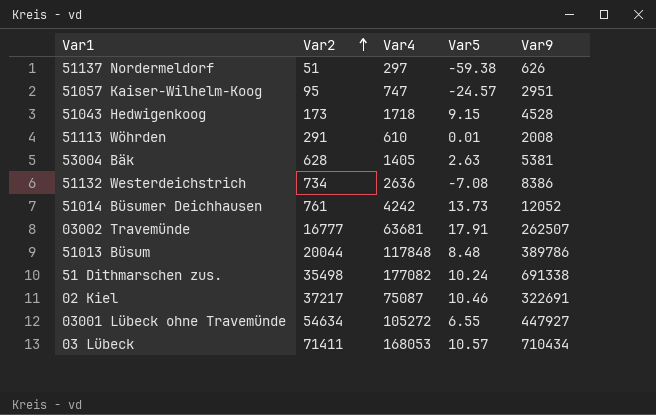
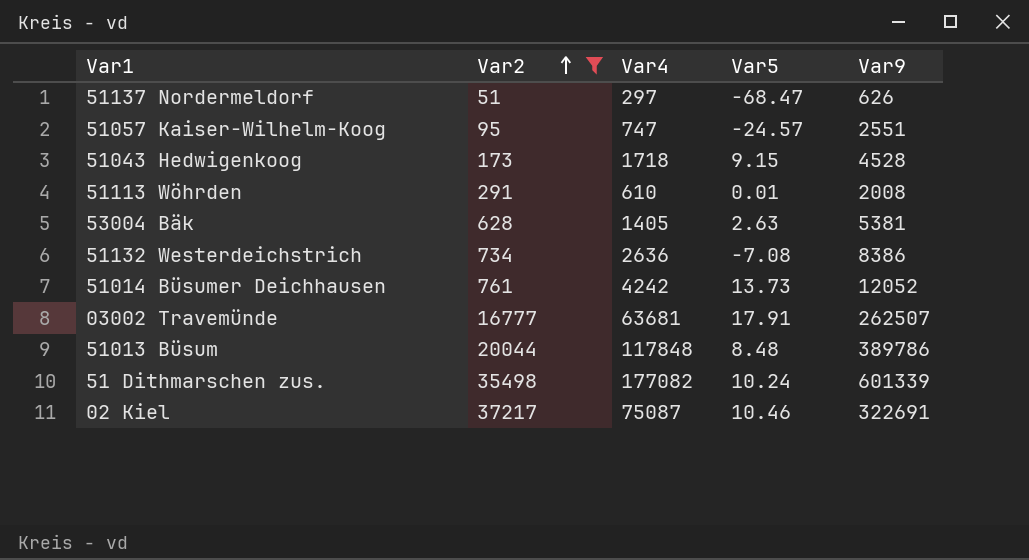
filter: none -> Var2 <= 37217
51137 Nordermeldorf | Var5: -59.38 -> -68.47
51057 Kaiser-Wilhelm-Koog | Var9: 2951 -> 2551
51 Dithmarschen zus. | Var9: 691338 -> 601339

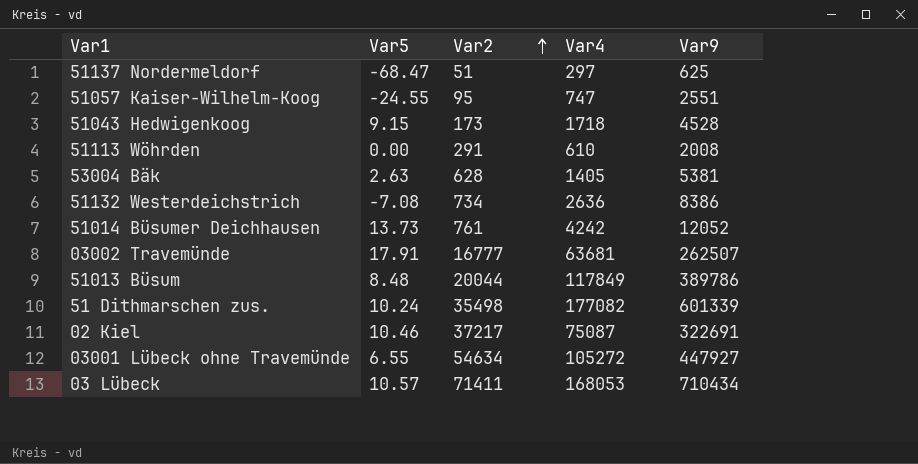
filter: Var2 <= 37217 -> none
column Var5 | position: 4 -> 2
51137 Nordermeldorf | Var9: 626 -> 625
51057 Kaiser-Wilhelm-Koog | Var5: -24.57 -> -24.55
51113 Wöhrden | Var5: 0.01 -> 0.00
51013 Büsum | Var4: 117848 -> 117849

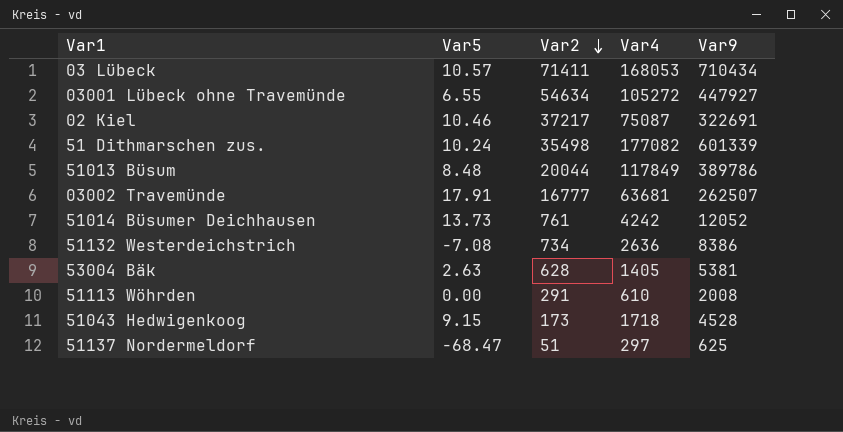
row order: Var2 ascending -> Var2 descending
row 51057 Kaiser-Wilhelm-Koog: -24.55 | 95 | 747 | 2551 -> none

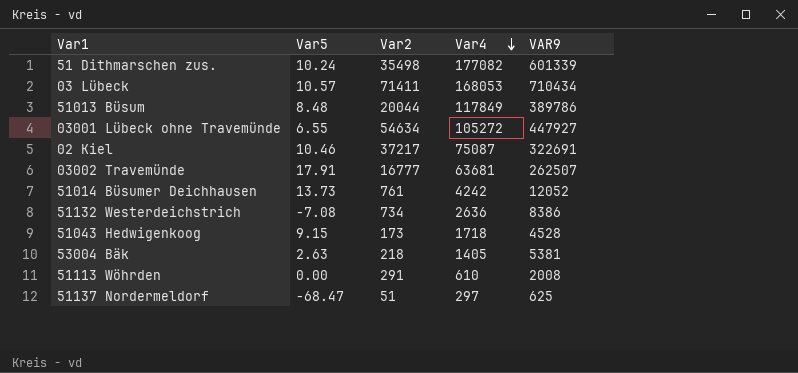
row order: Var2 descending -> Var4 descending
column name: Var9 -> VAR9
53004 Bäk | Var2: 628 -> 218

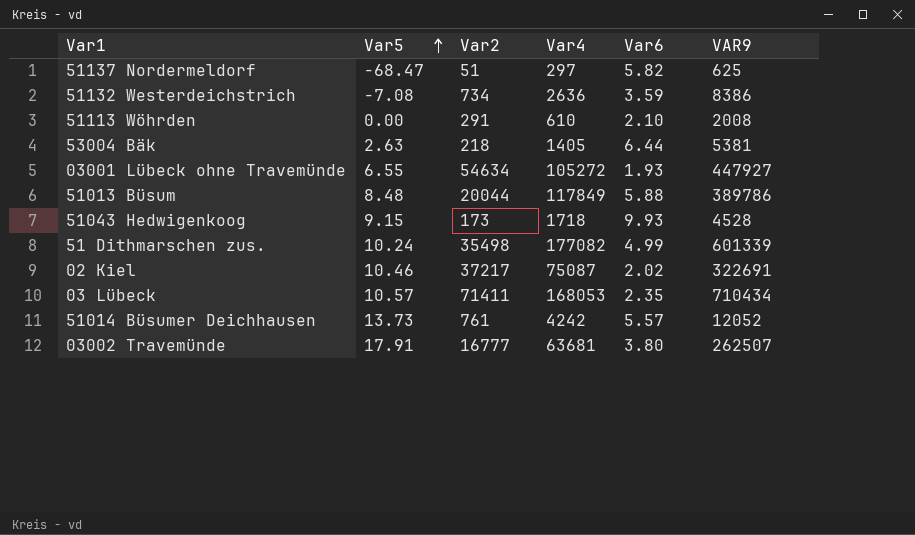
row order: Var4 descending -> Var5 ascending
column Var6 | formula: none -> [Var4] / [Var2]

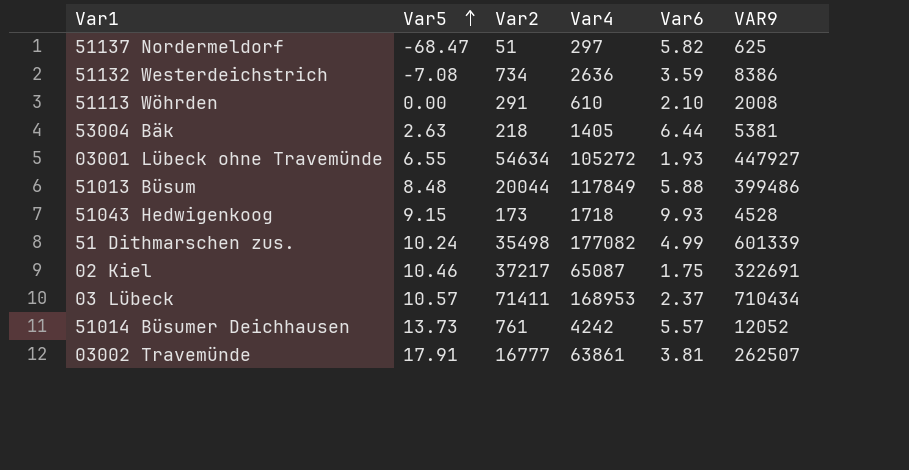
51013 Büsum | VAR9: 389786 -> 399486
02 Kiel | Var4: 75087 -> 65087
02 Kiel | Var6: 2.02 -> 1.75
03 Lübeck | Var4: 168053 -> 168953
03 Lübeck | Var6: 2.35 -> 2.37
03002 Travemünde | Var4: 63681 -> 63861
03002 Travemünde | Var6: 3.80 -> 3.81

